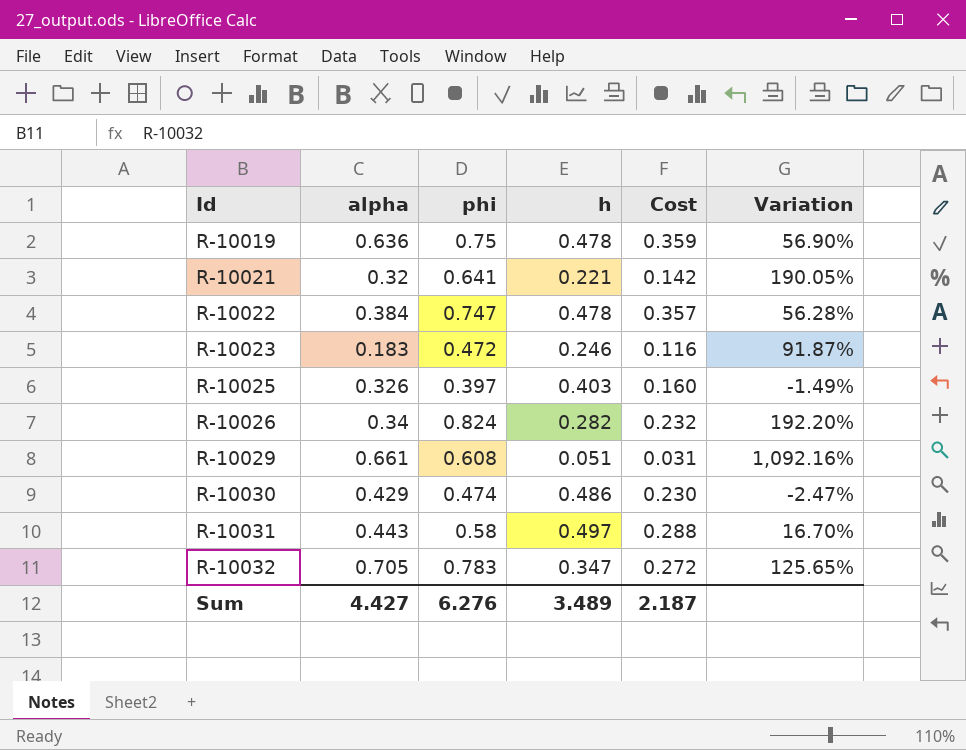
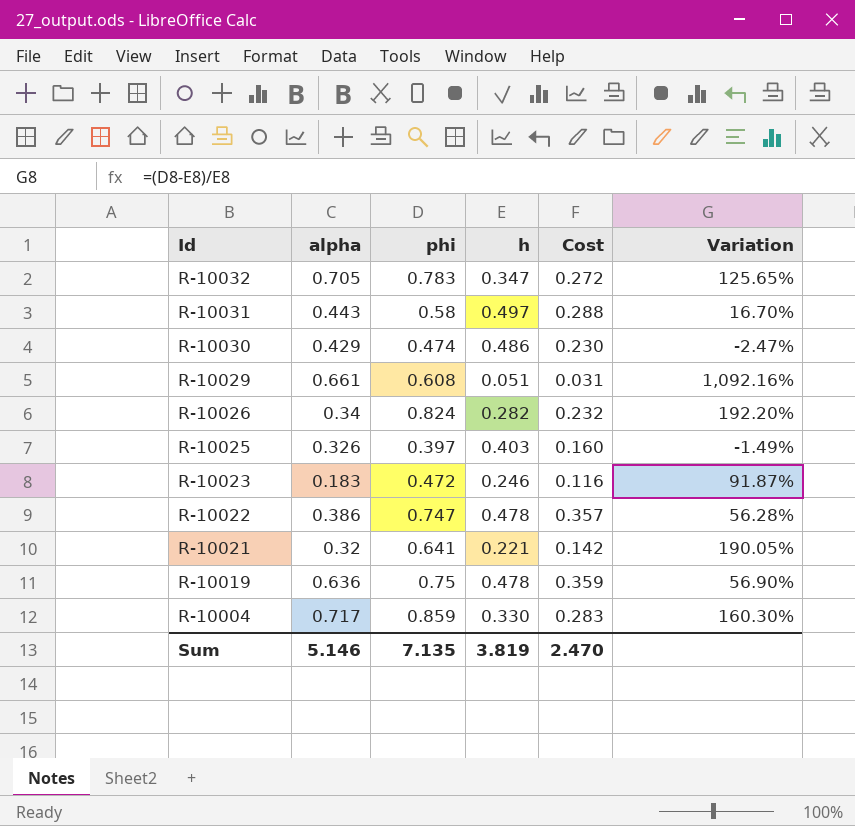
row order: Id ascending -> Id descending
R-10022 | alpha: 0.384 -> 0.386
row R-10004: none -> 0.717 | 0.859 | 0.330 | 0.283 | 160.30%
Sum | alpha: 4.427 -> 5.146
Sum | phi: 6.276 -> 7.135
Sum | h: 3.489 -> 3.819
Sum | Cost: 2.187 -> 2.470

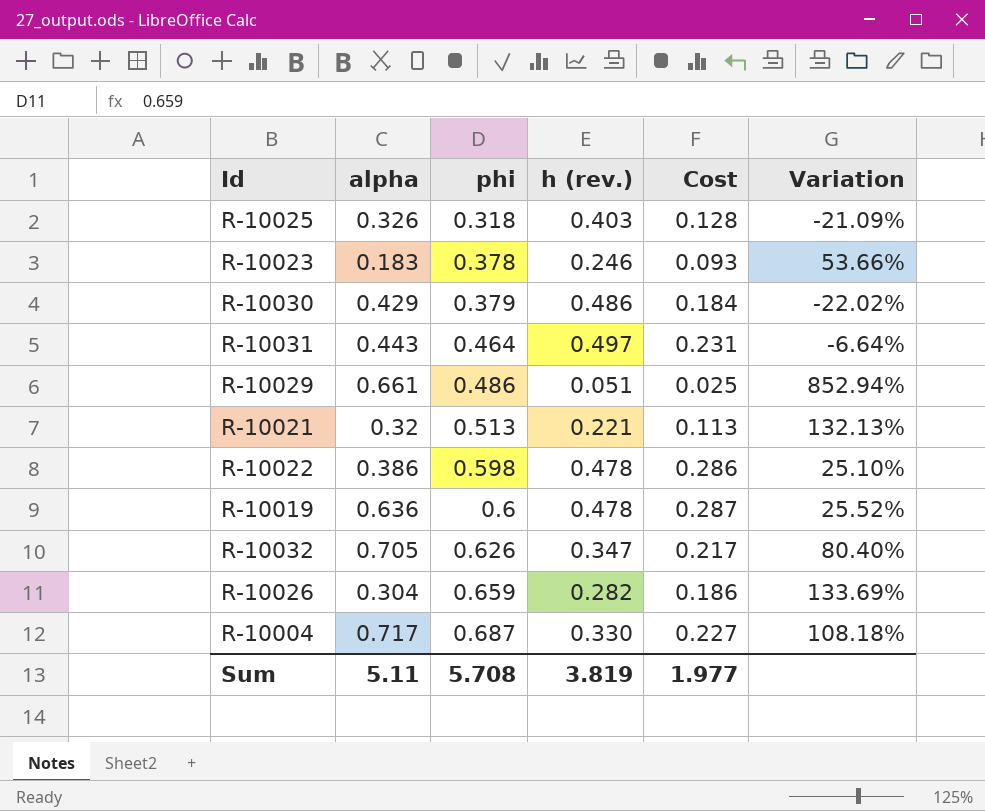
row order: Id descending -> phi ascending
column name: h -> h (rev.)
R-10025 | phi: 0.397 -> 0.318
R-10025 | Cost: 0.160 -> 0.128
R-10025 | Variation: -1.49% -> -21.09%
R-10023 | phi: 0.472 -> 0.378
R-10023 | Cost: 0.116 -> 0.093
R-10023 | Variation: 91.87% -> 53.66%
R-10030 | phi: 0.474 -> 0.379
R-10030 | Cost: 0.230 -> 0.184
R-10030 | Variation: -2.47% -> -22.02%
R-10031 | phi: 0.58 -> 0.464
R-10031 | Cost: 0.288 -> 0.231
R-10031 | Variation: 16.70% -> -6.64%
R-10029 | phi: 0.608 -> 0.486
R-10029 | Cost: 0.031 -> 0.025
R-10029 | Variation: 1,092.16% -> 852.94%
R-10021 | phi: 0.641 -> 0.513
R-10021 | Cost: 0.142 -> 0.113
R-10021 | Variation: 190.05% -> 132.13%
R-10022 | phi: 0.747 -> 0.598
R-10022 | Cost: 0.357 -> 0.286
R-10022 | Variation: 56.28% -> 25.10%
R-10019 | phi: 0.75 -> 0.6
R-10019 | Cost: 0.359 -> 0.287
R-10019 | Variation: 56.90% -> 25.52%
R-10032 | phi: 0.783 -> 0.626
R-10032 | Cost: 0.272 -> 0.217
R-10032 | Variation: 125.65% -> 80.40%
R-10026 | alpha: 0.34 -> 0.304
R-10026 | phi: 0.824 -> 0.659
R-10026 | Cost: 0.232 -> 0.186
R-10026 | Variation: 192.20% -> 133.69%
R-10004 | phi: 0.859 -> 0.687
R-10004 | Cost: 0.283 -> 0.227
R-10004 | Variation: 160.30% -> 108.18%
Sum | alpha: 5.146 -> 5.11
Sum | phi: 7.135 -> 5.708
Sum | Cost: 2.470 -> 1.977

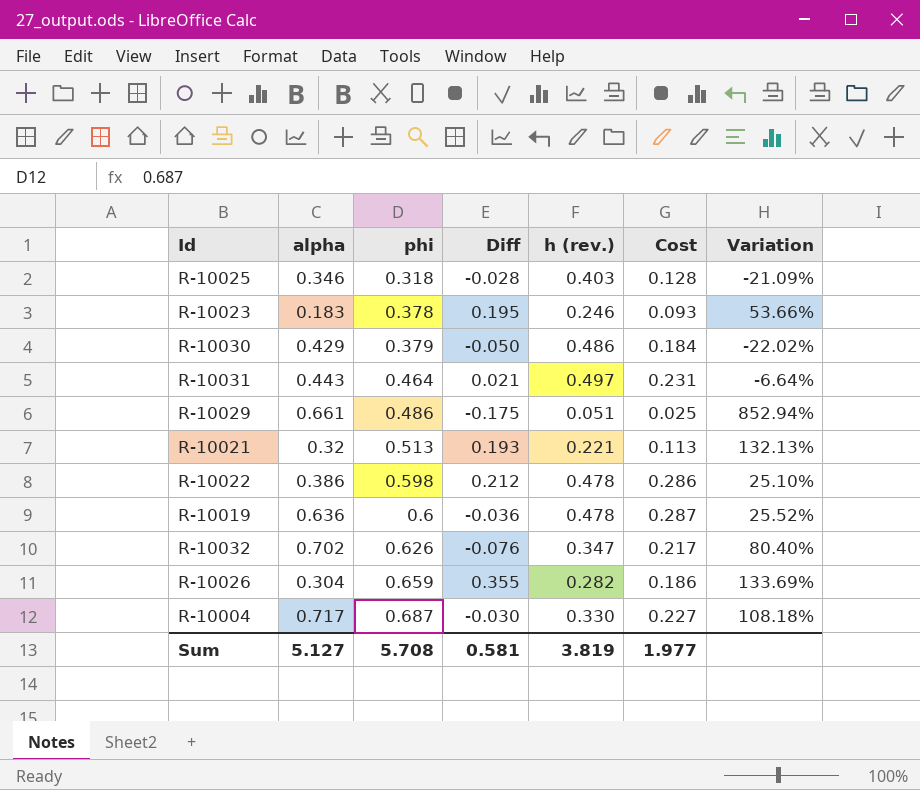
column Diff | formula: none -> [phi] - [alpha]
R-10025 | alpha: 0.326 -> 0.346
R-10032 | alpha: 0.705 -> 0.702
Sum | alpha: 5.11 -> 5.127

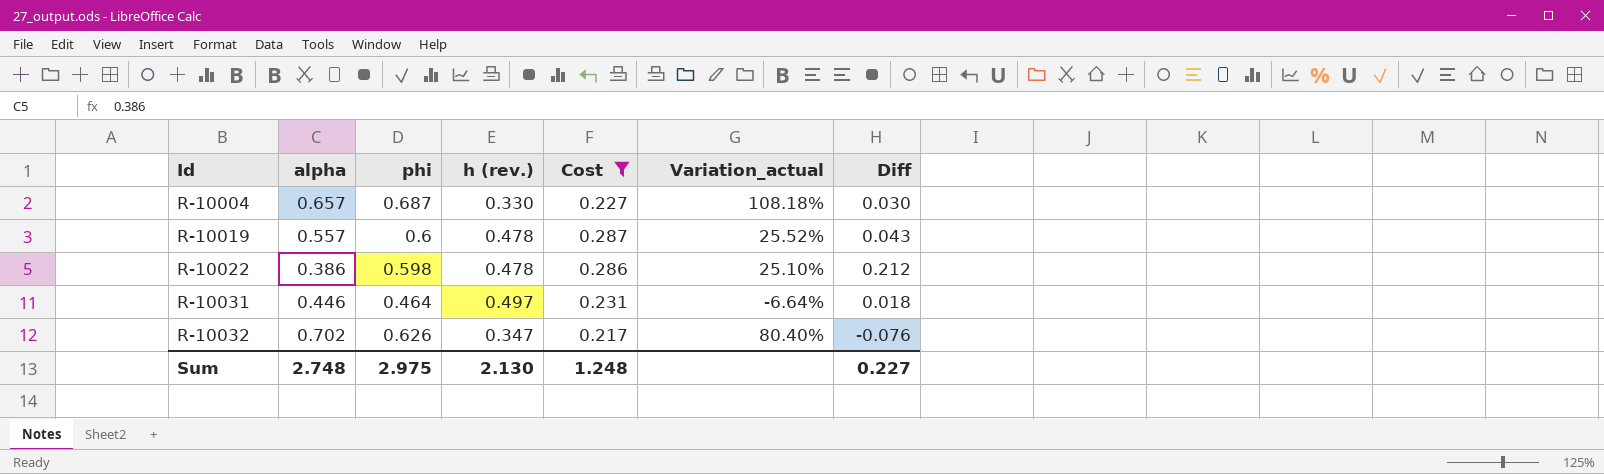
filter: none -> Cost >= 0.217
row order: phi ascending -> Id ascending
column name: Variation -> Variation_actual
column Diff | position: 4 -> 7
R-10004 | alpha: 0.717 -> 0.657
R-10004 | Diff: -0.030 -> 0.030
R-10019 | alpha: 0.636 -> 0.557
R-10019 | Diff: -0.036 -> 0.043
R-10031 | alpha: 0.443 -> 0.446
R-10031 | Diff: 0.021 -> 0.018
Sum | alpha: 5.127 -> 2.748
Sum | phi: 5.708 -> 2.975
Sum | h (rev.): 3.819 -> 2.130
Sum | Cost: 1.977 -> 1.248
Sum | Diff: 0.581 -> 0.227

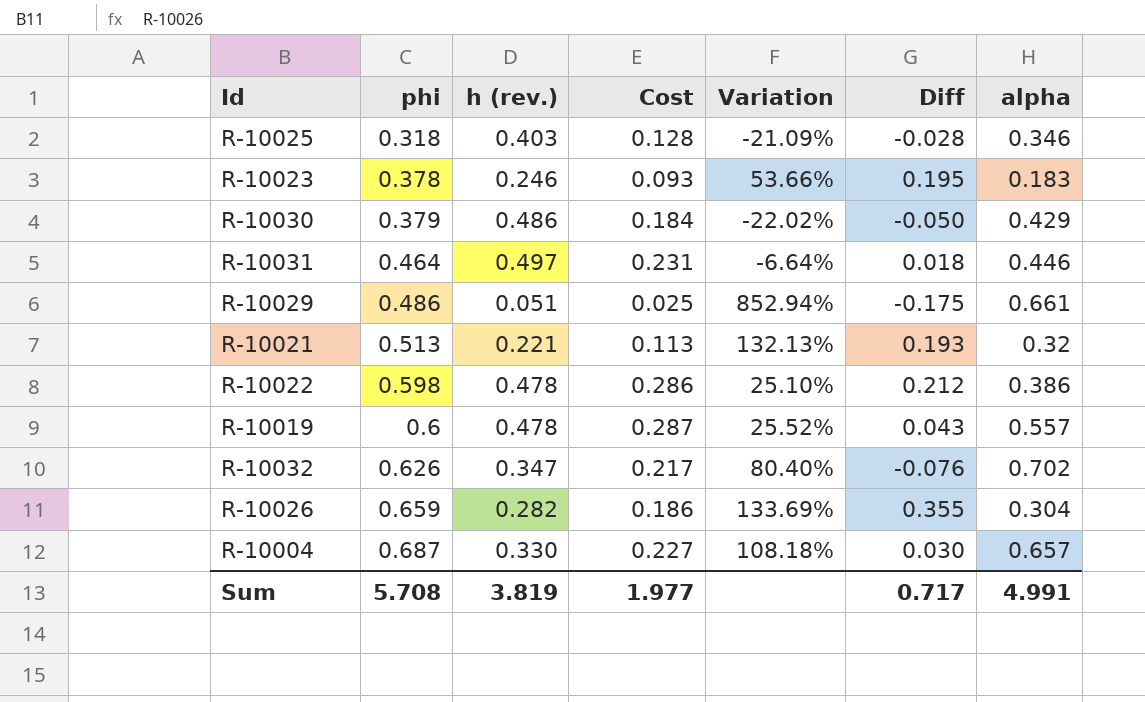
filter: Cost >= 0.217 -> none
row order: Id ascending -> phi ascending
column name: Variation_actual -> Variation
column alpha | position: 2 -> 7
Sum | phi: 2.975 -> 5.708
Sum | h (rev.): 2.130 -> 3.819
Sum | Cost: 1.248 -> 1.977
Sum | Diff: 0.227 -> 0.717
Sum | alpha: 2.748 -> 4.991

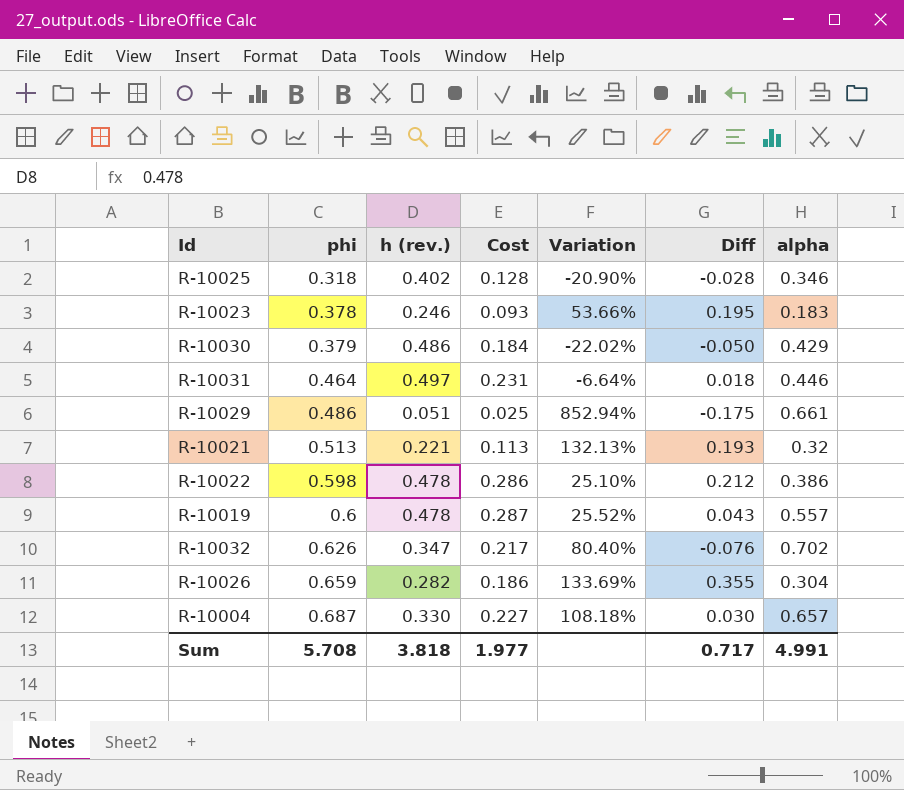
R-10025 | h (rev.): 0.403 -> 0.402
R-10025 | Variation: -21.09% -> -20.90%
Sum | h (rev.): 3.819 -> 3.818

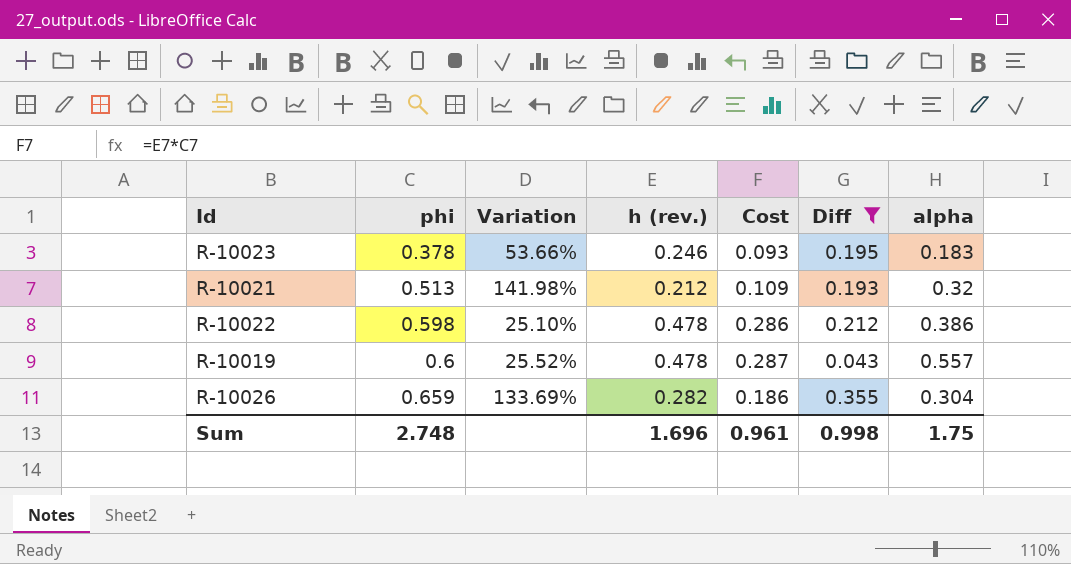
filter: none -> Diff >= 0.043
column Variation | position: 5 -> 3
R-10021 | Variation: 132.13% -> 141.98%
R-10021 | h (rev.): 0.221 -> 0.212
R-10021 | Cost: 0.113 -> 0.109
Sum | phi: 5.708 -> 2.748
Sum | h (rev.): 3.818 -> 1.696
Sum | Cost: 1.977 -> 0.961
Sum | Diff: 0.717 -> 0.998
Sum | alpha: 4.991 -> 1.75

